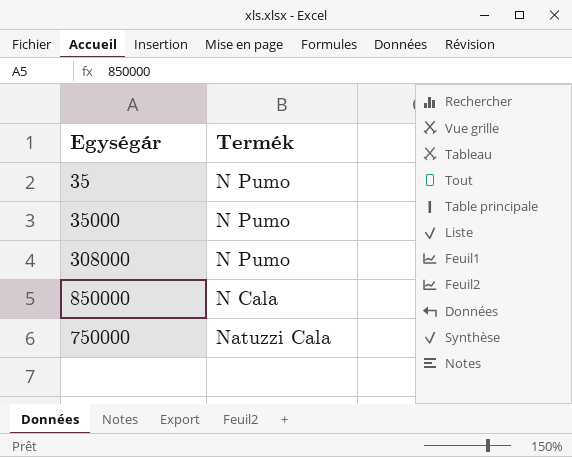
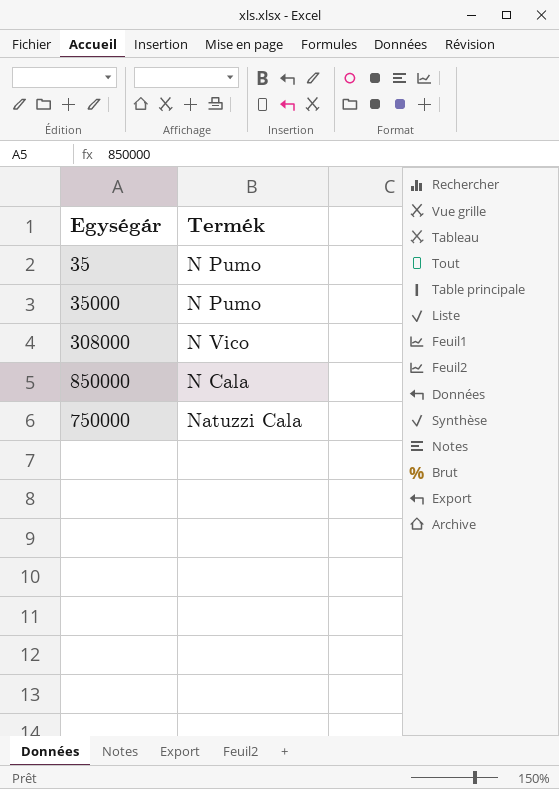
308000 | Termék: N Pumo -> N Vico

